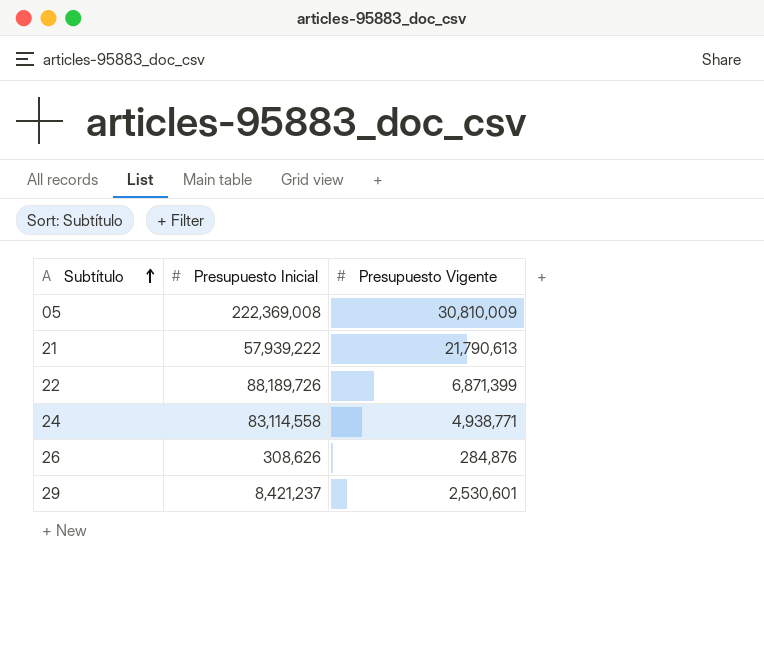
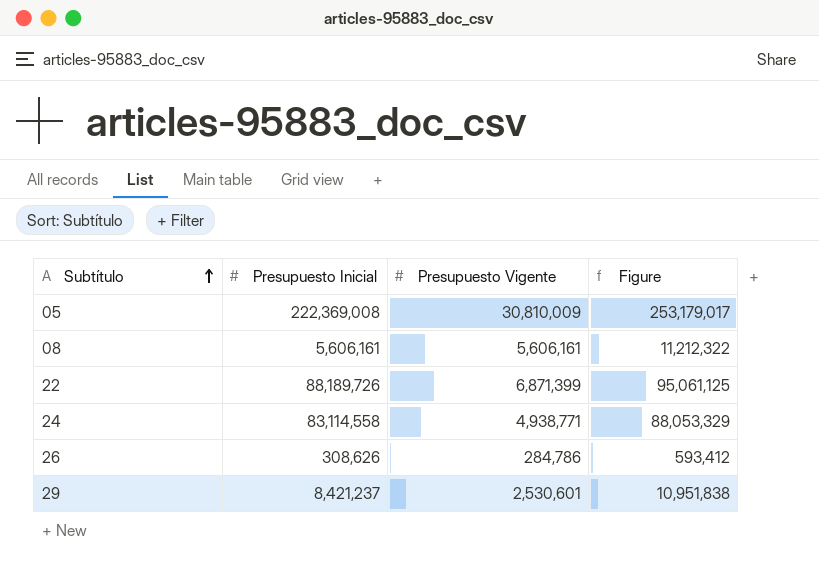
column Figure | formula: none -> [Presupuesto Inicial] + [Presupuesto Vigente]
row 21: 57,939,222 | 21,790,613 -> none
row 08: none -> 5,606,161 | 5,606,161 | 11,212,322
26 | Presupuesto Vigente: 284,876 -> 284,786

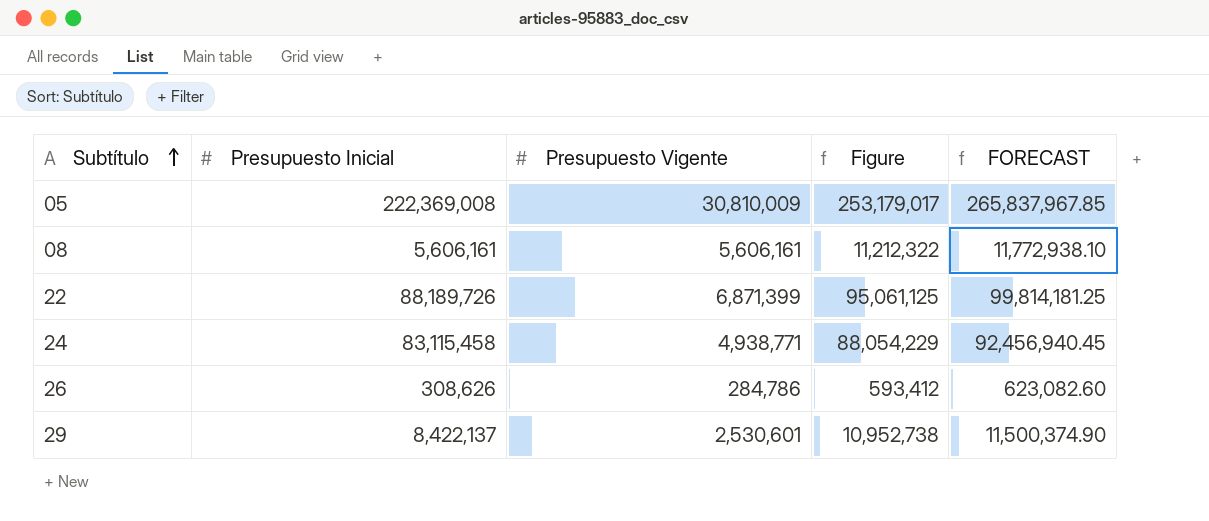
column FORECAST | formula: none -> [Figure] * 1.05
24 | Presupuesto Inicial: 83,114,558 -> 83,115,458
24 | Figure: 88,053,329 -> 88,054,229
29 | Presupuesto Inicial: 8,421,237 -> 8,422,137
29 | Figure: 10,951,838 -> 10,952,738

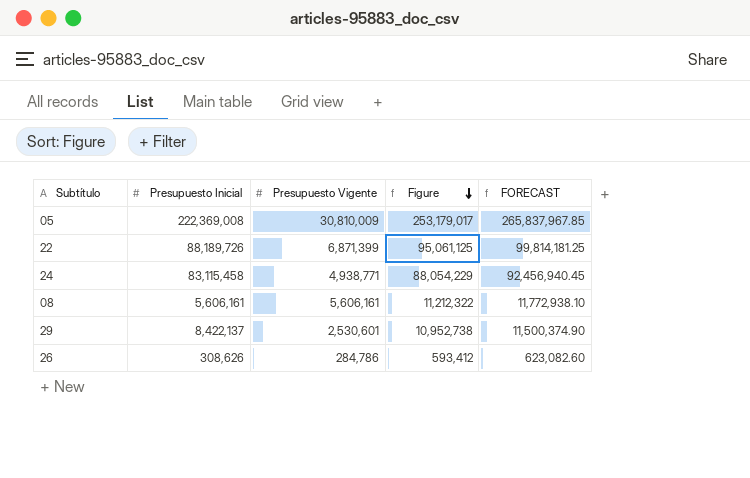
row order: Subtítulo ascending -> Figure descending

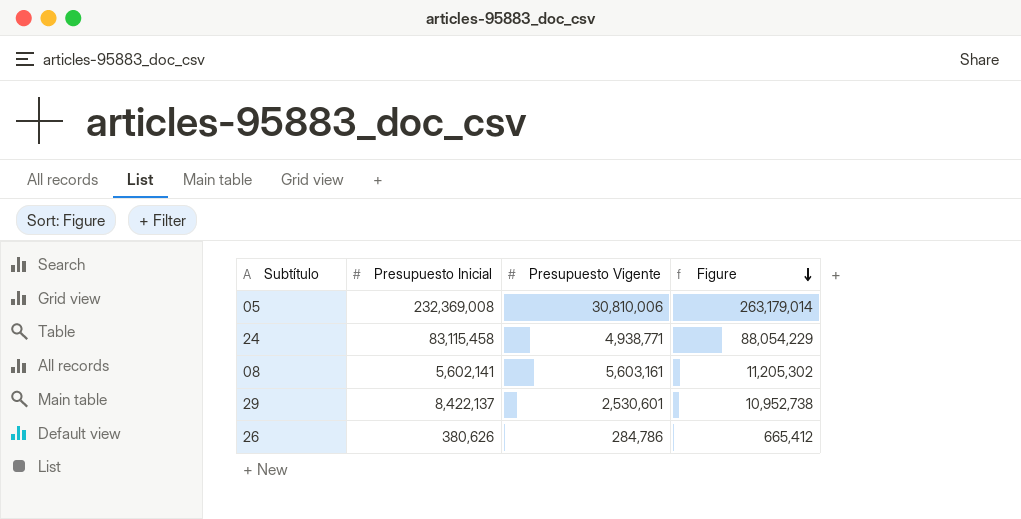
column FORECAST | formula: [Figure] * 1.05 -> none
row 22: 88,189,726 | 6,871,399 | 95,061,125 | 99,814,181.25 -> none
05 | Presupuesto Inicial: 222,369,008 -> 232,369,008
05 | Presupuesto Vigente: 30,810,009 -> 30,810,006
05 | Figure: 253,179,017 -> 263,179,014
08 | Presupuesto Inicial: 5,606,161 -> 5,602,141
08 | Presupuesto Vigente: 5,606,161 -> 5,603,161
08 | Figure: 11,212,322 -> 11,205,302
26 | Presupuesto Inicial: 308,626 -> 380,626
26 | Figure: 593,412 -> 665,412

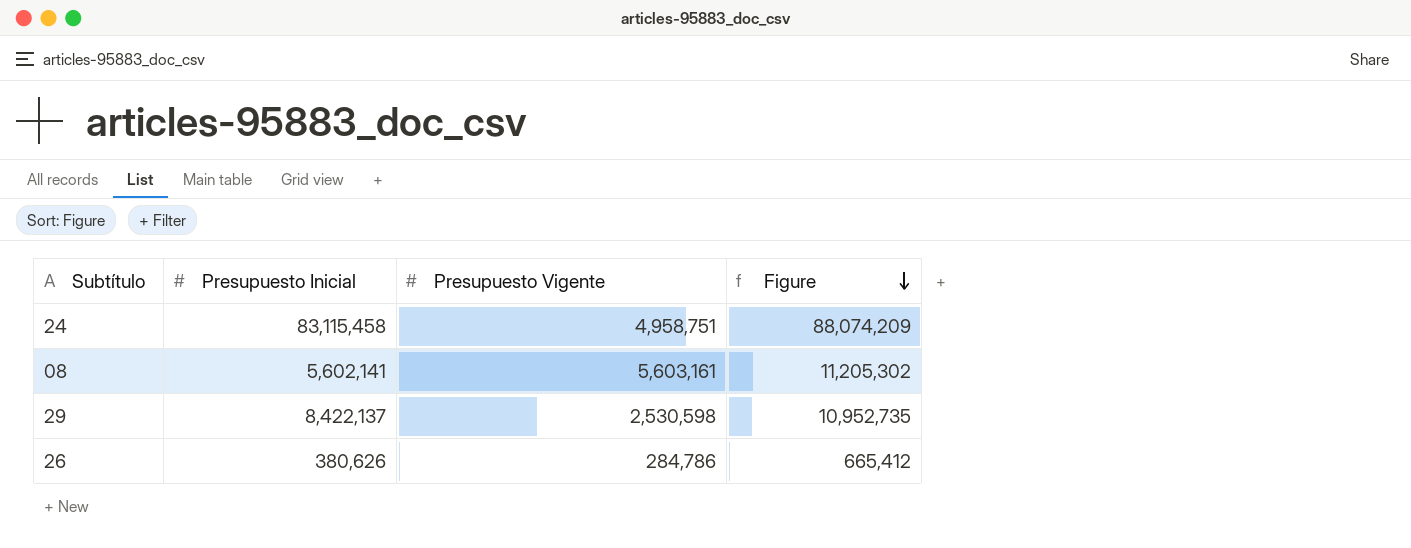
row 05: 232,369,008 | 30,810,006 | 263,179,014 -> none
24 | Presupuesto Vigente: 4,938,771 -> 4,958,751
24 | Figure: 88,054,229 -> 88,074,209
29 | Presupuesto Vigente: 2,530,601 -> 2,530,598
29 | Figure: 10,952,738 -> 10,952,735

